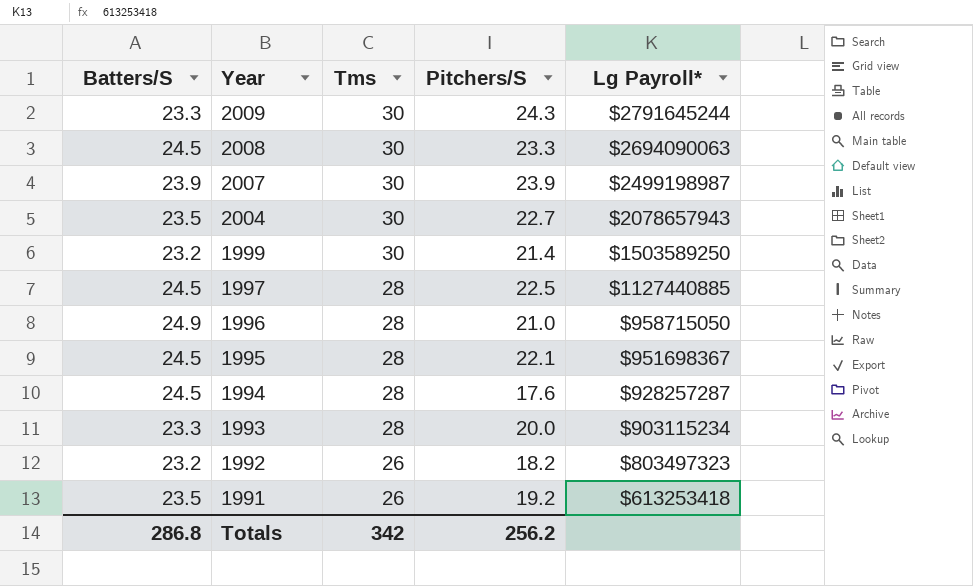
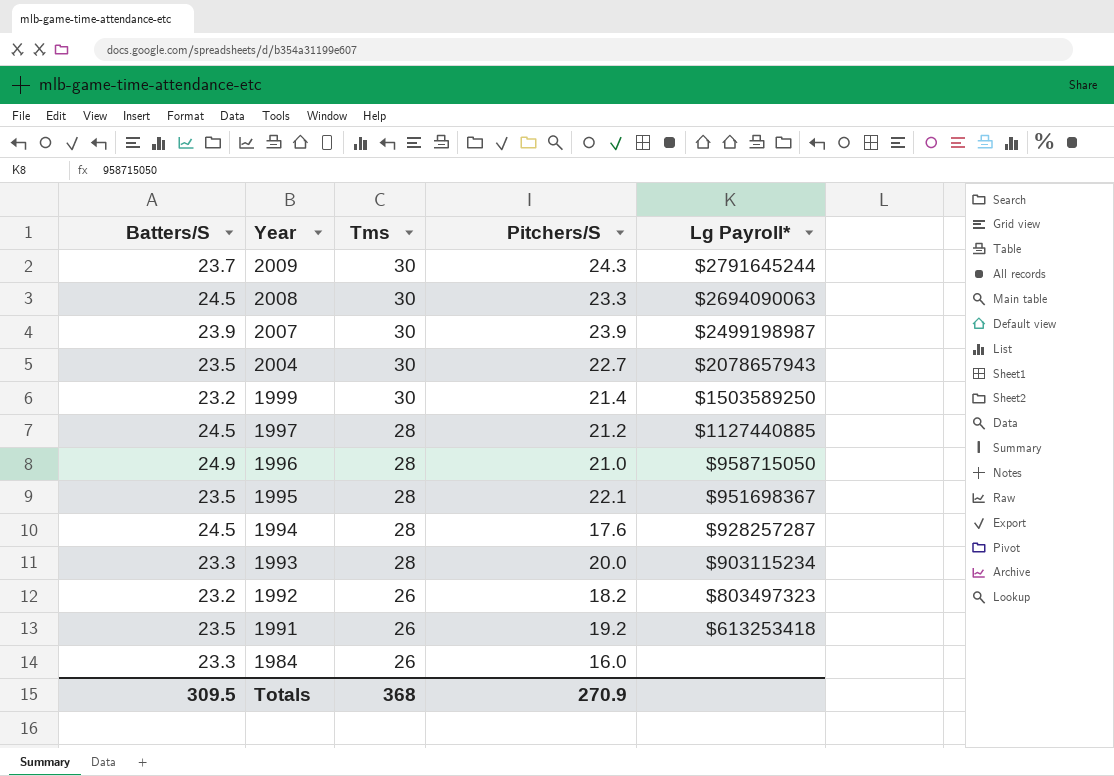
2009 | Batters/S: 23.3 -> 23.7
1997 | Pitchers/S: 22.5 -> 21.2
1995 | Batters/S: 24.5 -> 23.5
row 1984: none -> 23.3 | 26 | 16.0 | none
Totals | Batters/S: 286.8 -> 309.5
Totals | Tms: 342 -> 368
Totals | Pitchers/S: 256.2 -> 270.9

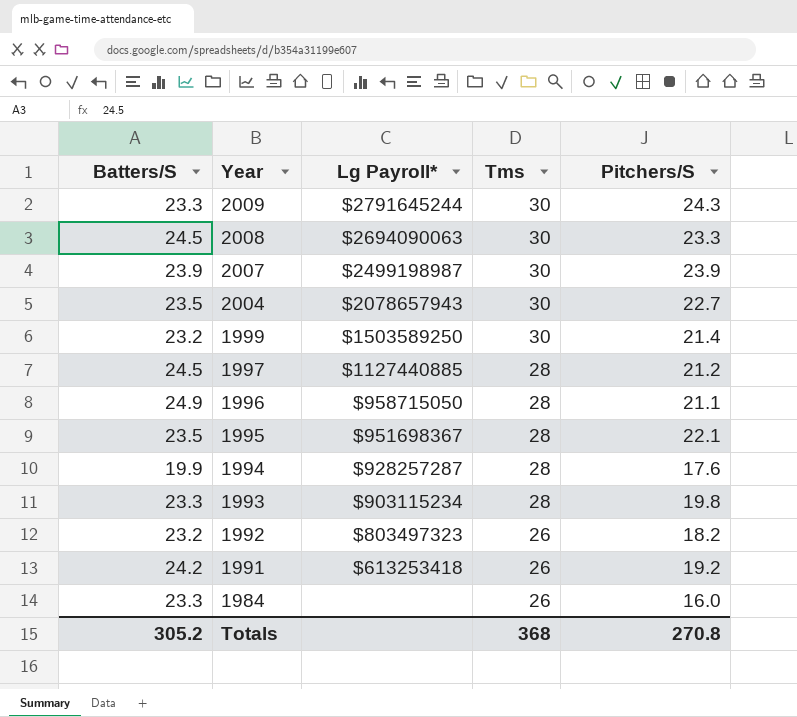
column Lg Payroll* | position: 5 -> 3
2009 | Batters/S: 23.7 -> 23.3
1996 | Pitchers/S: 21.0 -> 21.1
1994 | Batters/S: 24.5 -> 19.9
1993 | Pitchers/S: 20.0 -> 19.8
1991 | Batters/S: 23.5 -> 24.2
Totals | Batters/S: 309.5 -> 305.2
Totals | Pitchers/S: 270.9 -> 270.8

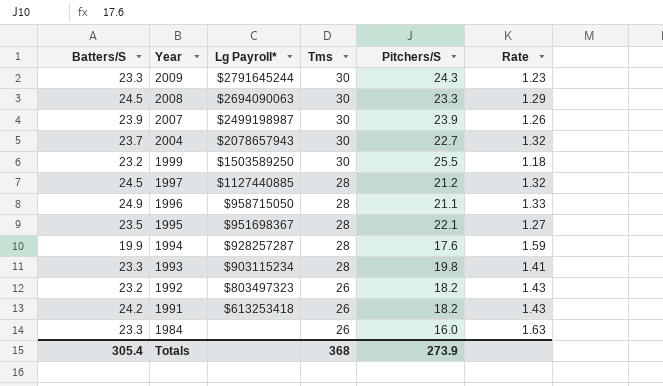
column Rate | formula: none -> [Tms] / [Pitchers/S]
2004 | Batters/S: 23.5 -> 23.7
1999 | Pitchers/S: 21.4 -> 25.5
1991 | Pitchers/S: 19.2 -> 18.2
Totals | Batters/S: 305.2 -> 305.4
Totals | Pitchers/S: 270.8 -> 273.9

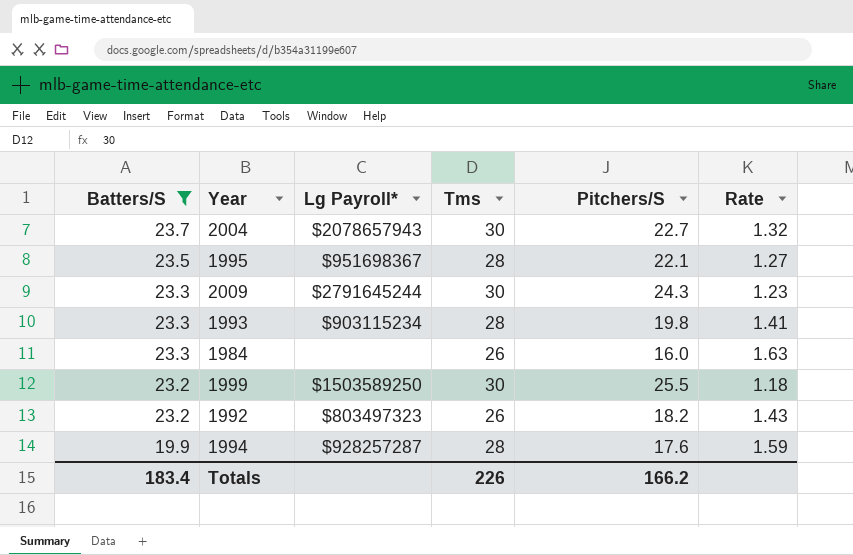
filter: none -> Batters/S <= 23.7
row order: Year descending -> Batters/S descending
Totals | Batters/S: 305.4 -> 183.4
Totals | Tms: 368 -> 226
Totals | Pitchers/S: 273.9 -> 166.2

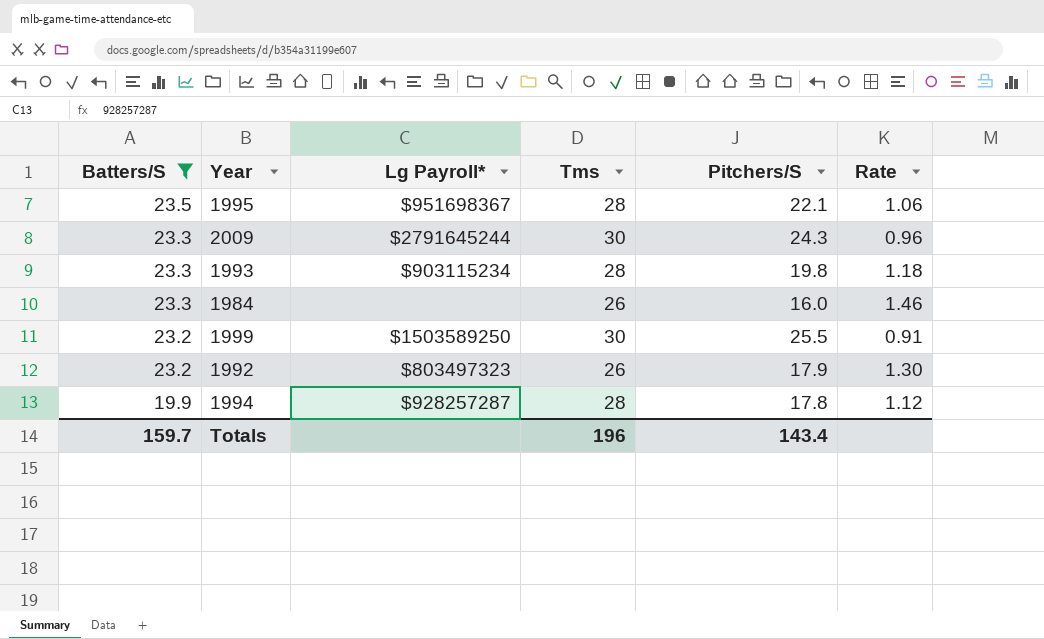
column Rate | formula: [Tms] / [Pitchers/S] -> [Batters/S] / [Pitchers/S]
row 2004: 23.7 | $2078657943 | 30 | 22.7 | 1.32 -> none
1992 | Pitchers/S: 18.2 -> 17.9
1994 | Pitchers/S: 17.6 -> 17.8
Totals | Batters/S: 183.4 -> 159.7
Totals | Tms: 226 -> 196
Totals | Pitchers/S: 166.2 -> 143.4

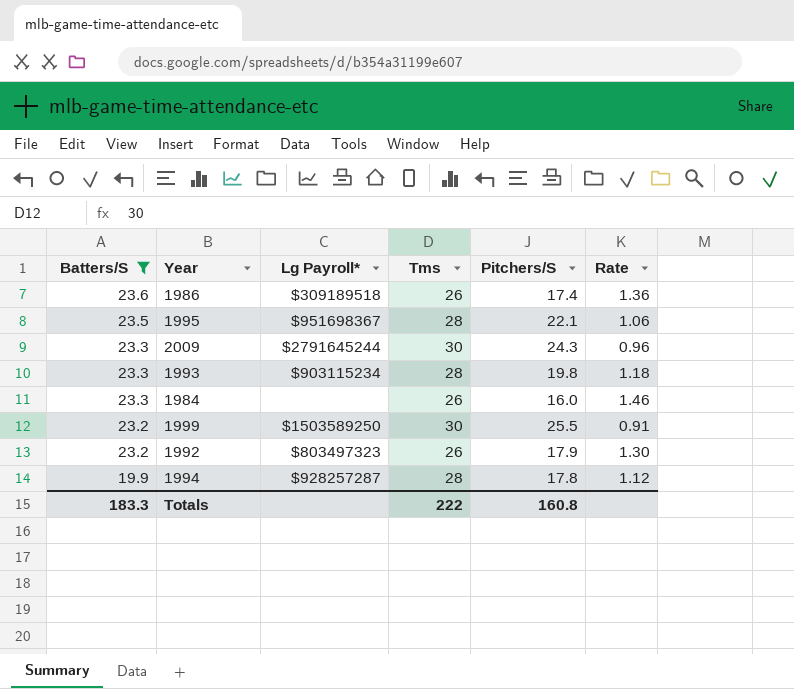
row 1986: none -> 23.6 | $309189518 | 26 | 17.4 | 1.36
Totals | Batters/S: 159.7 -> 183.3
Totals | Tms: 196 -> 222
Totals | Pitchers/S: 143.4 -> 160.8

